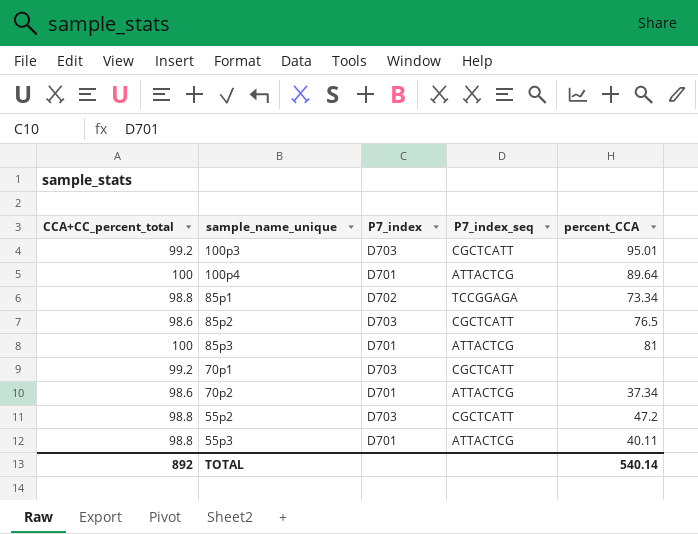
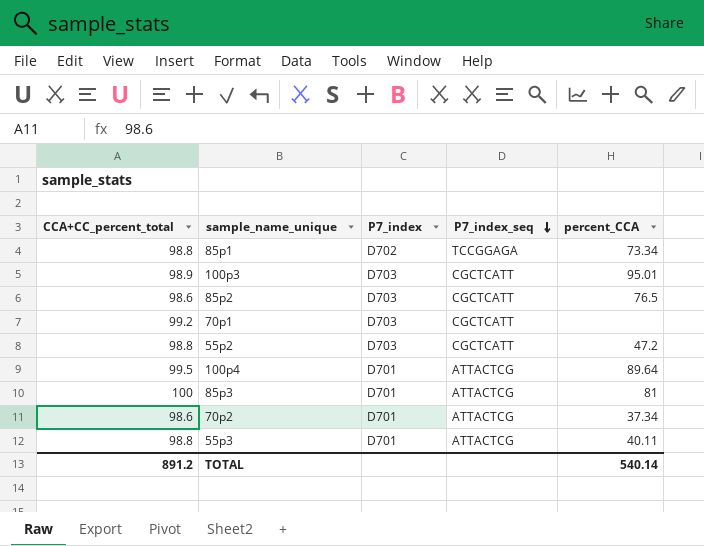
row order: none -> P7_index_seq descending
100p3 | CCA+CC_percent_total: 99.2 -> 98.9
100p4 | CCA+CC_percent_total: 100 -> 99.5
TOTAL | CCA+CC_percent_total: 892 -> 891.2

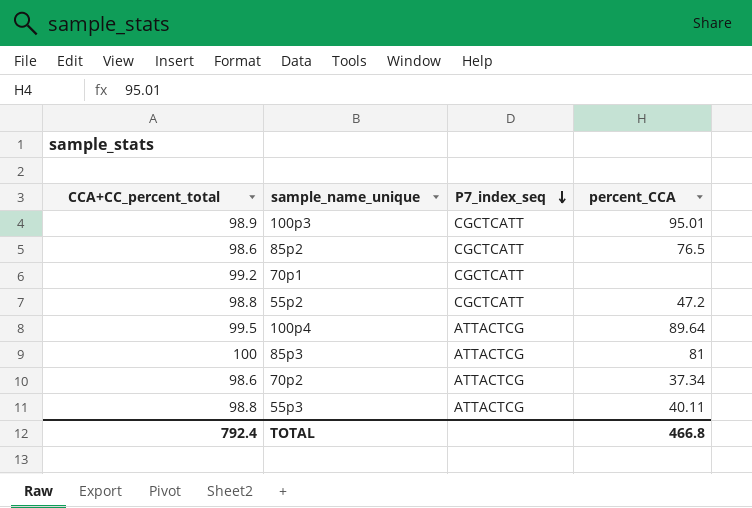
column P7_index | position: 3 -> none
row 85p1: 98.8 | D702 | TCCGGAGA | 73.34 -> none
TOTAL | CCA+CC_percent_total: 891.2 -> 792.4
TOTAL | percent_CCA: 540.14 -> 466.8

